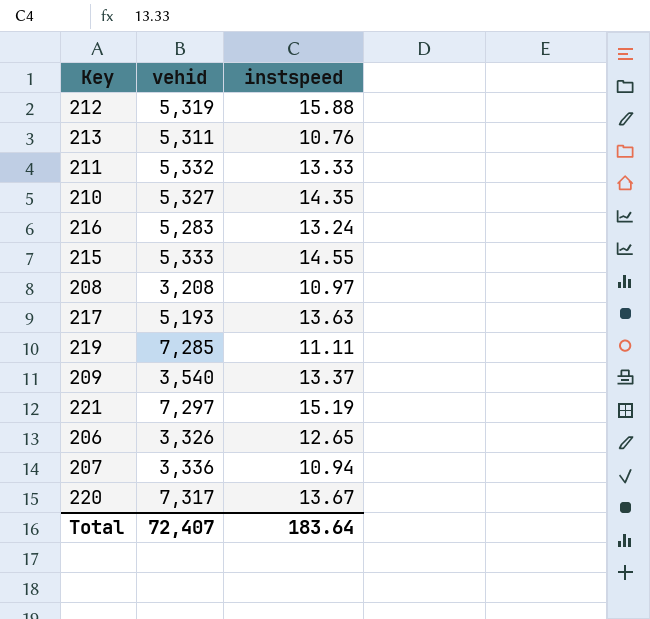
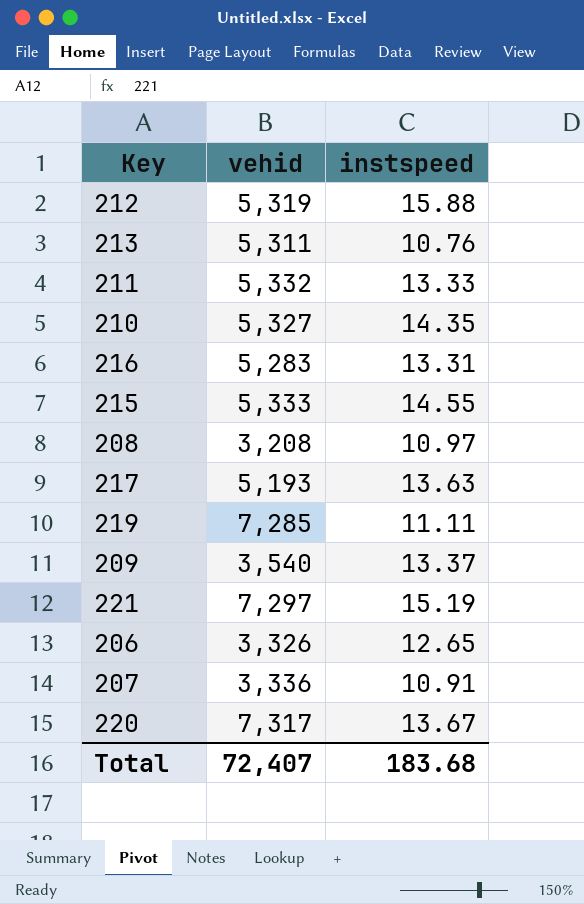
216 | instspeed: 13.24 -> 13.31
207 | instspeed: 10.94 -> 10.91
Total | instspeed: 183.64 -> 183.68

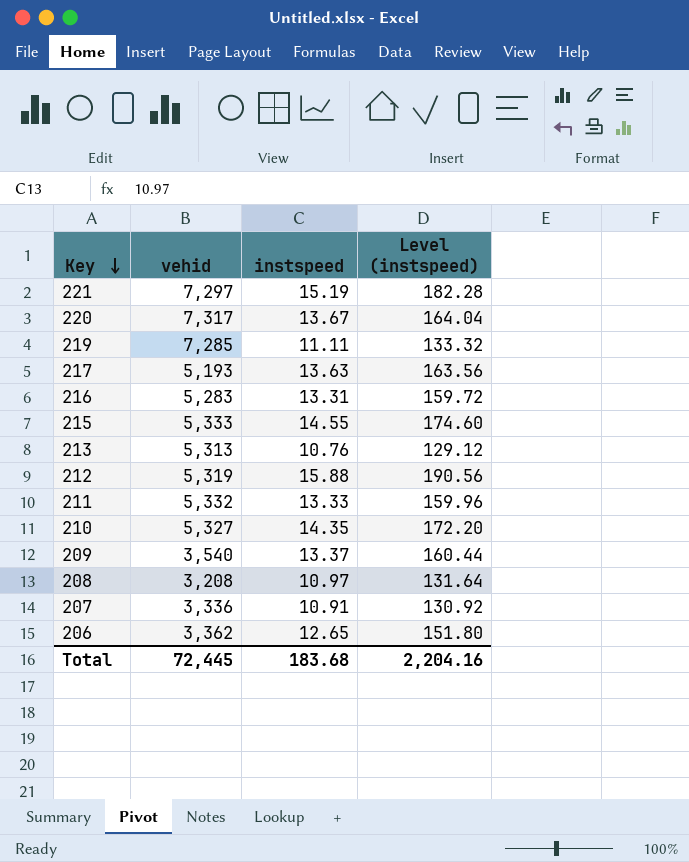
row order: none -> Key descending
column Level (instspeed) | formula: none -> [instspeed] * 12
213 | vehid: 5,311 -> 5,313
206 | vehid: 3,326 -> 3,362
Total | vehid: 72,407 -> 72,445

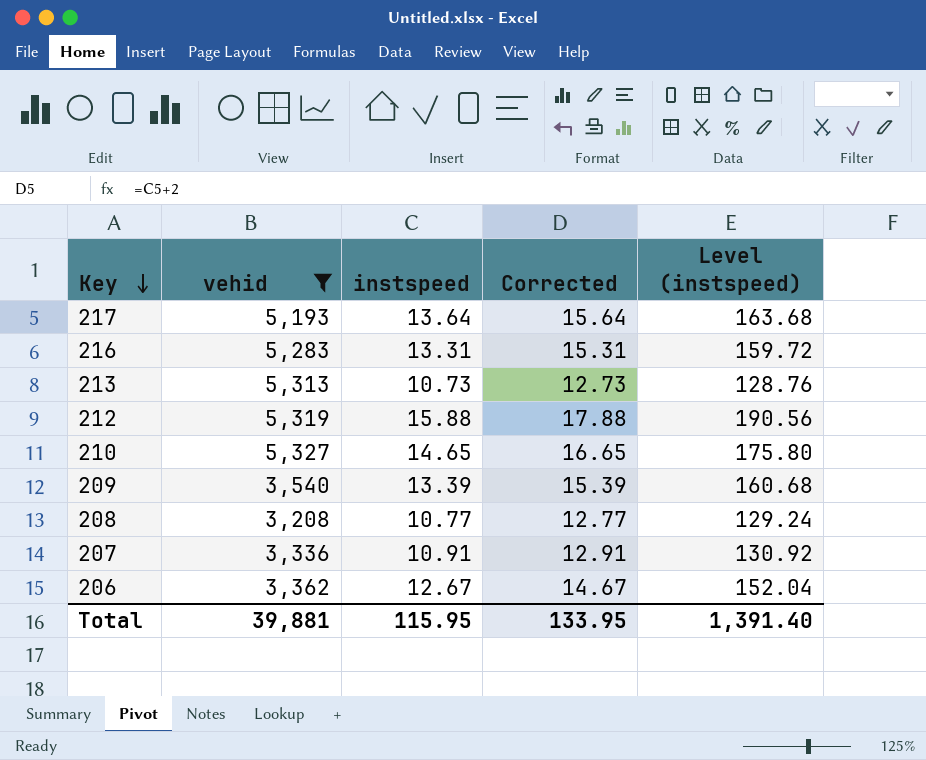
filter: none -> vehid <= 5,327
column Corrected | formula: none -> [instspeed] + 2
217 | instspeed: 13.63 -> 13.64
217 | Level (instspeed): 163.56 -> 163.68
213 | instspeed: 10.76 -> 10.73
213 | Level (instspeed): 129.12 -> 128.76
210 | instspeed: 14.35 -> 14.65
210 | Level (instspeed): 172.20 -> 175.80
209 | instspeed: 13.37 -> 13.39
209 | Level (instspeed): 160.44 -> 160.68
208 | instspeed: 10.97 -> 10.77
208 | Level (instspeed): 131.64 -> 129.24
206 | instspeed: 12.65 -> 12.67
206 | Level (instspeed): 151.80 -> 152.04
Total | vehid: 72,445 -> 39,881
Total | instspeed: 183.68 -> 115.95
Total | Level (instspeed): 2,204.16 -> 1,391.40

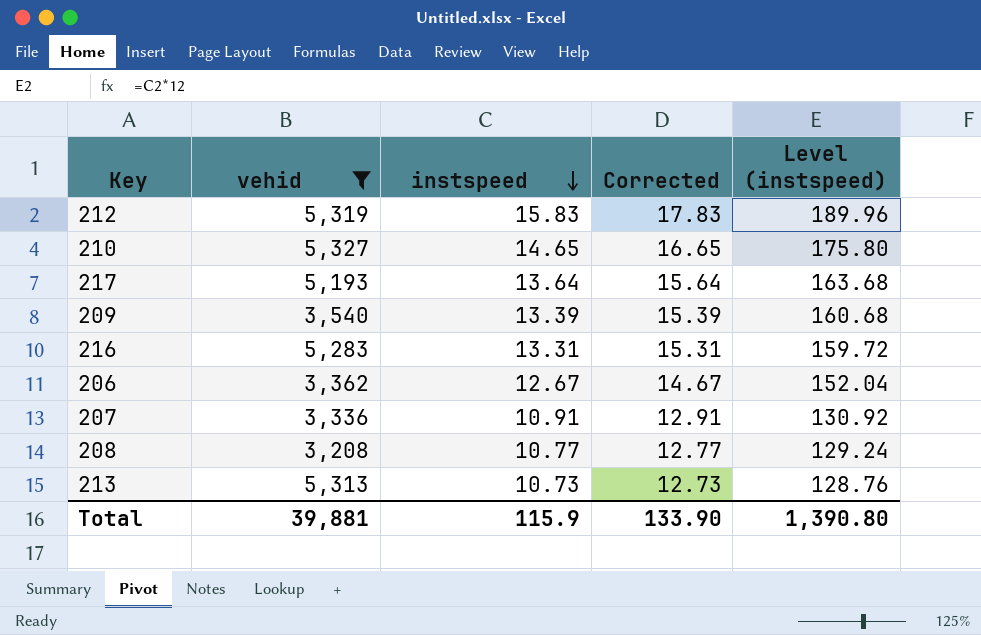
row order: Key descending -> instspeed descending
212 | instspeed: 15.88 -> 15.83
212 | Corrected: 17.88 -> 17.83
212 | Level (instspeed): 190.56 -> 189.96
Total | instspeed: 115.95 -> 115.9
Total | Corrected: 133.95 -> 133.90
Total | Level (instspeed): 1,391.40 -> 1,390.80

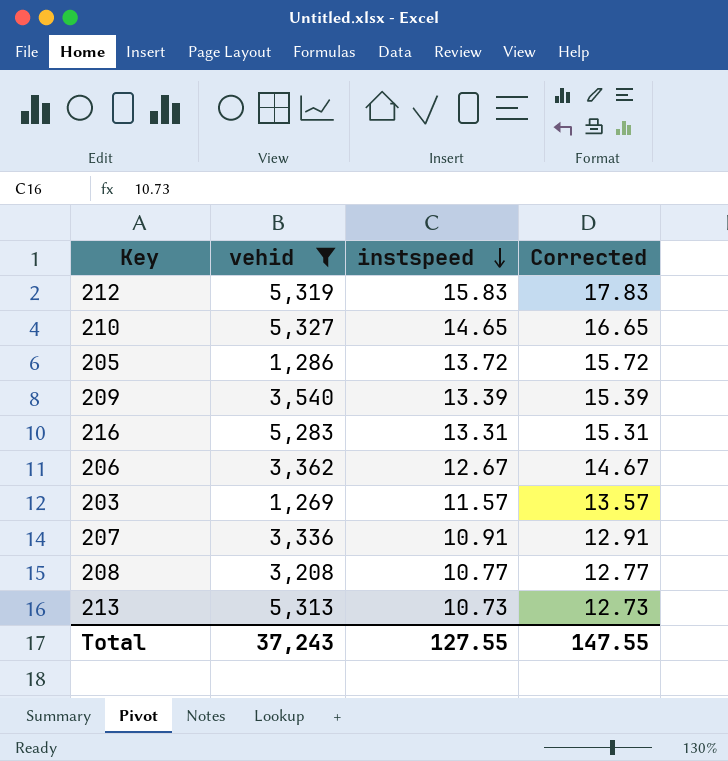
column Level (instspeed) | formula: [instspeed] * 12 -> none
row 217: 5,193 | 13.64 | 15.64 | 163.68 -> none
row 205: none -> 1,286 | 13.72 | 15.72
row 203: none -> 1,269 | 11.57 | 13.57
Total | vehid: 39,881 -> 37,243
Total | instspeed: 115.9 -> 127.55
Total | Corrected: 133.90 -> 147.55

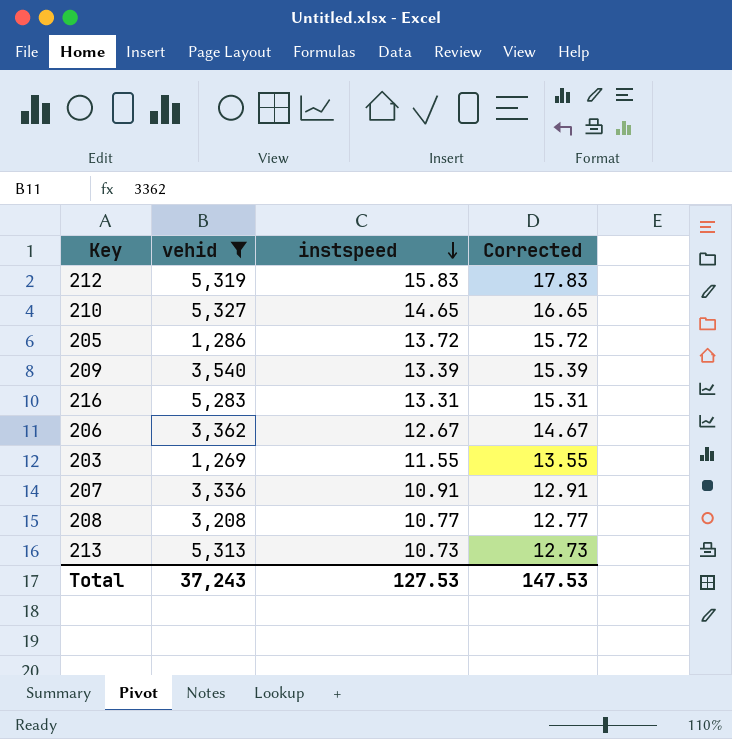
203 | instspeed: 11.57 -> 11.55
203 | Corrected: 13.57 -> 13.55
Total | instspeed: 127.55 -> 127.53
Total | Corrected: 147.55 -> 147.53

